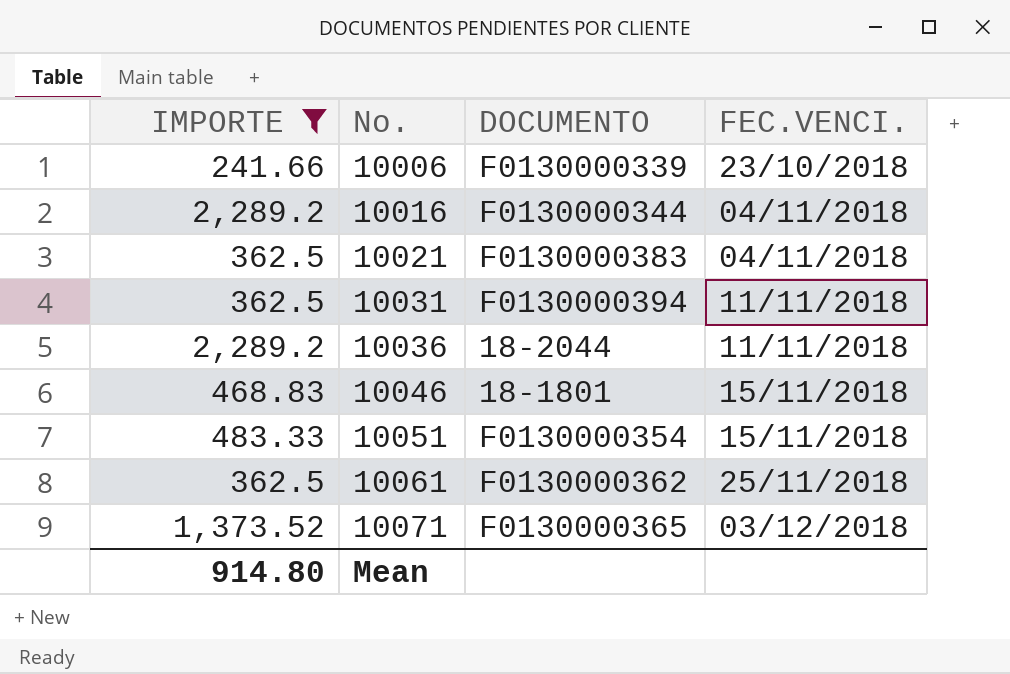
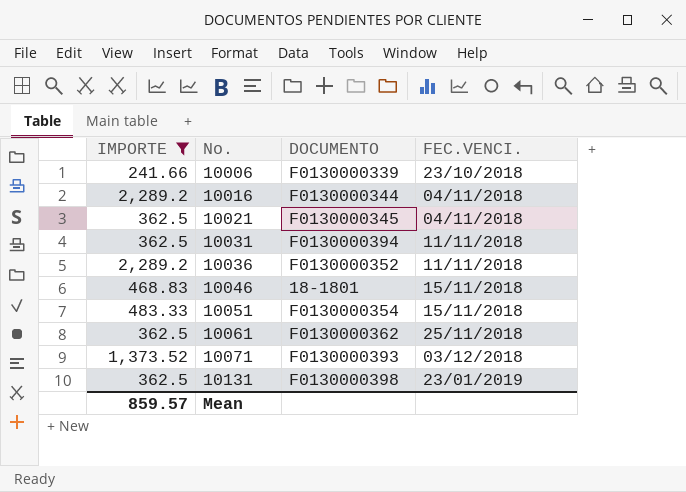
10021 | DOCUMENTO: F0130000383 -> F0130000345
10036 | DOCUMENTO: 18-2044 -> F0130000352
10071 | DOCUMENTO: F0130000365 -> F0130000393
row 10131: none -> 362.5 | F0130000398 | 23/01/2019
Mean | IMPORTE: 914.80 -> 859.57

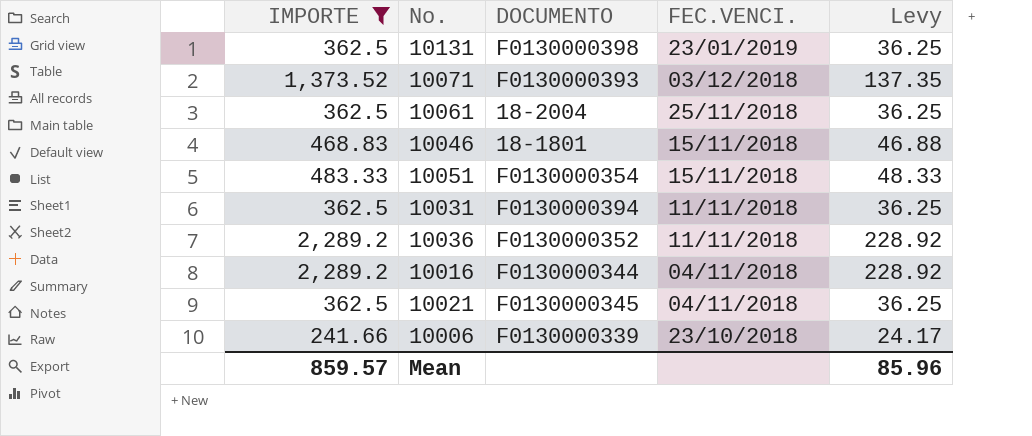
row order: No. ascending -> FEC.VENCI. descending
column Levy | formula: none -> [IMPORTE] * 0.1
10061 | DOCUMENTO: F0130000362 -> 18-2004

